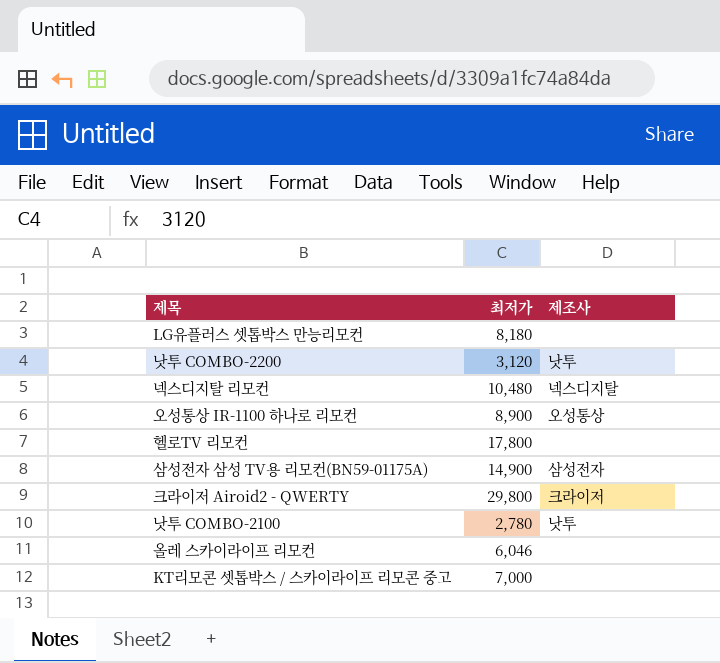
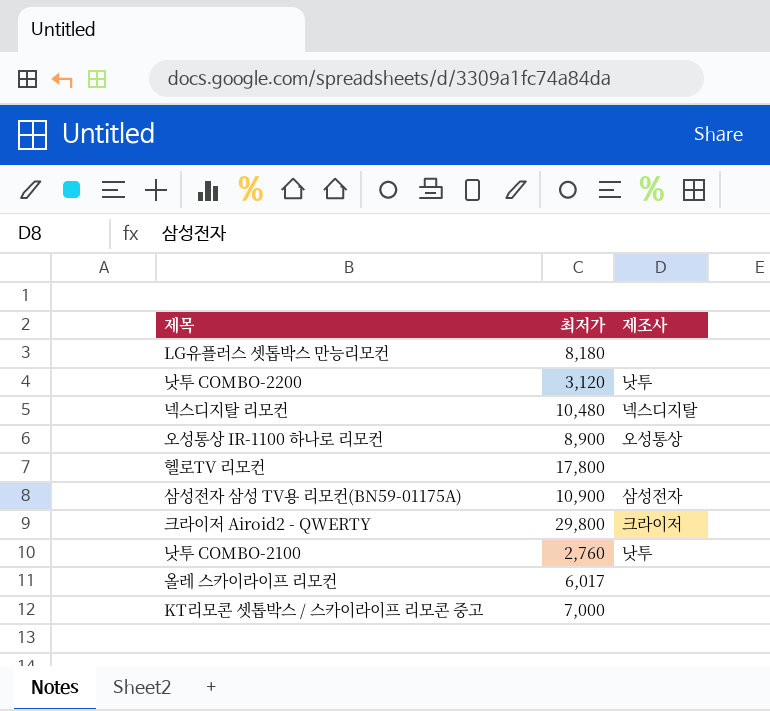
삼성전자 삼성 TV용 리모컨(BN59-01175A) | 최저가: 14,900 -> 10,900
낫투 COMBO-2100 | 최저가: 2,780 -> 2,760
올레 스카이라이프 리모컨 | 최저가: 6,046 -> 6,017

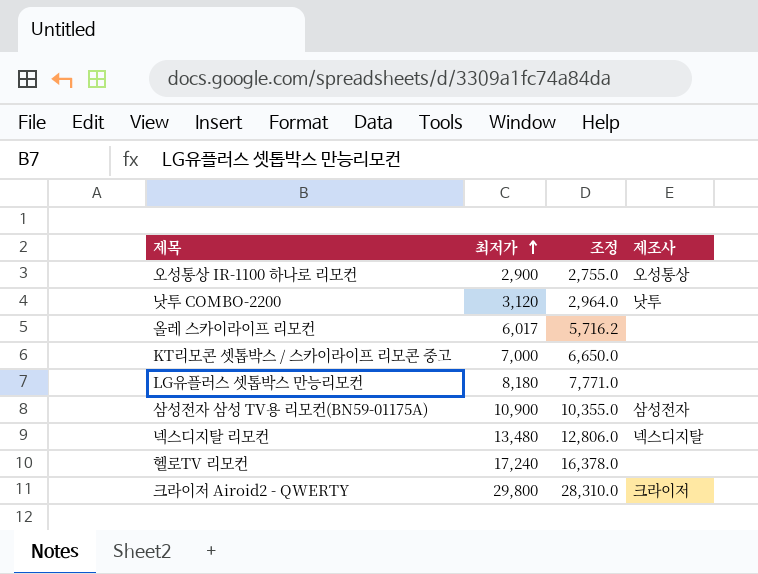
row order: none -> 최저가 ascending
column 조정 | formula: none -> [최저가] * 0.95
row 낫투 COMBO-2100: 2,760 | 낫투 -> none
오성통상 IR-1100 하나로 리모컨 | 최저가: 8,900 -> 2,900
넥스디지탈 리모컨 | 최저가: 10,480 -> 13,480
헬로TV 리모컨 | 최저가: 17,800 -> 17,240

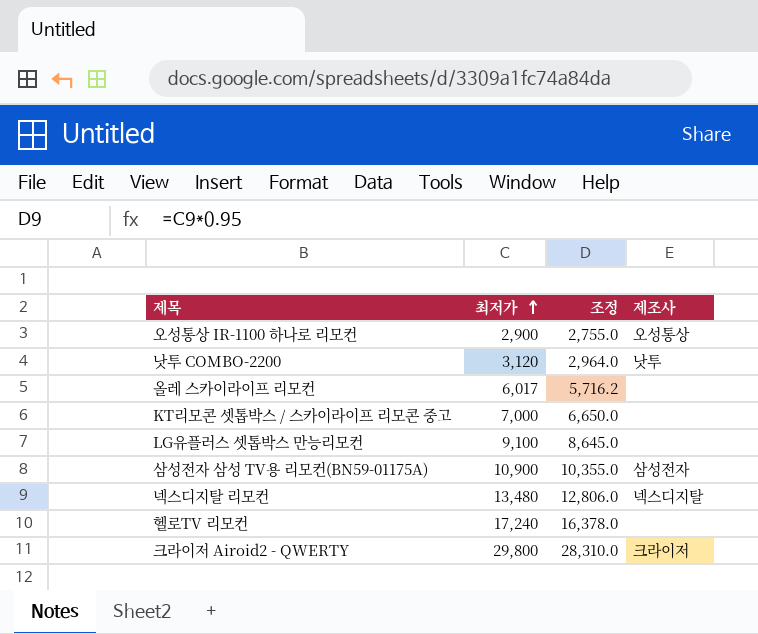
LG유플러스 셋톱박스 만능리모컨 | 최저가: 8,180 -> 9,100
LG유플러스 셋톱박스 만능리모컨 | 조정: 7,771.0 -> 8,645.0

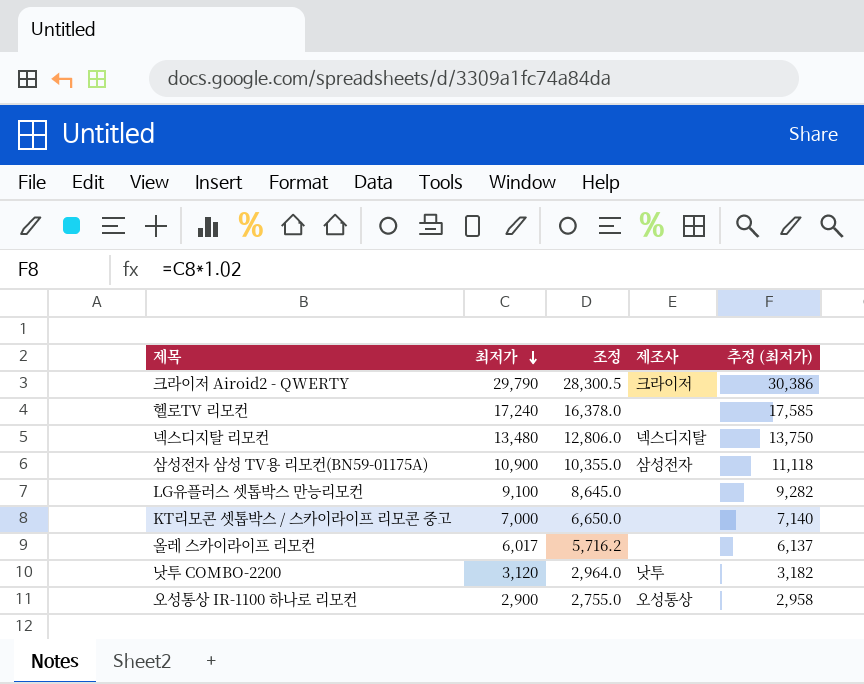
row order: 최저가 ascending -> 최저가 descending
column 추정 (최저가) | formula: none -> [최저가] * 1.02
크라이저 Airoid2 - QWERTY | 최저가: 29,800 -> 29,790
크라이저 Airoid2 - QWERTY | 조정: 28,310.0 -> 28,300.5

